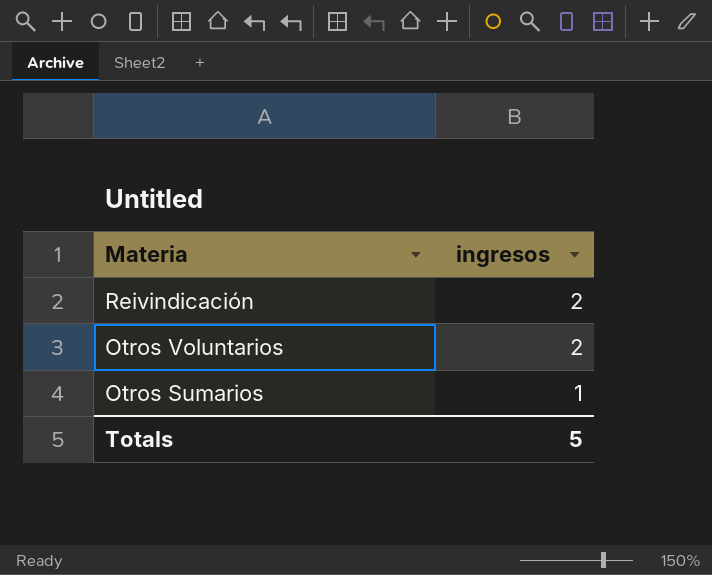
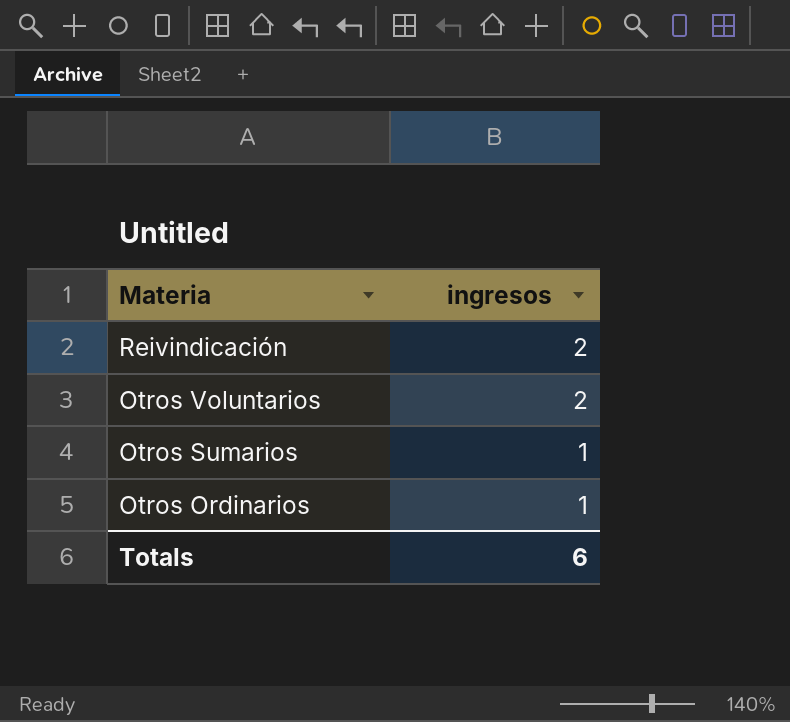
row Otros Ordinarios: none -> 1
Totals | ingresos: 5 -> 6

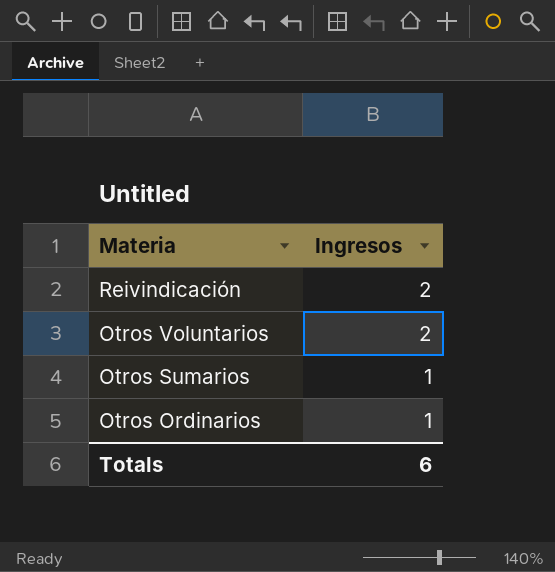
column name: ingresos -> Ingresos

